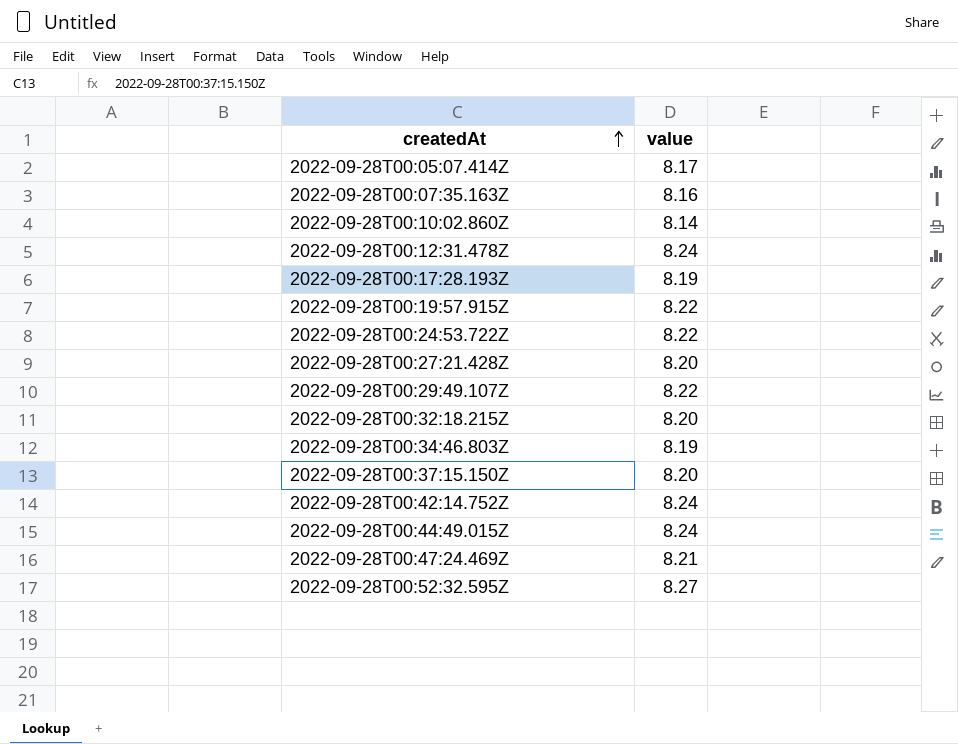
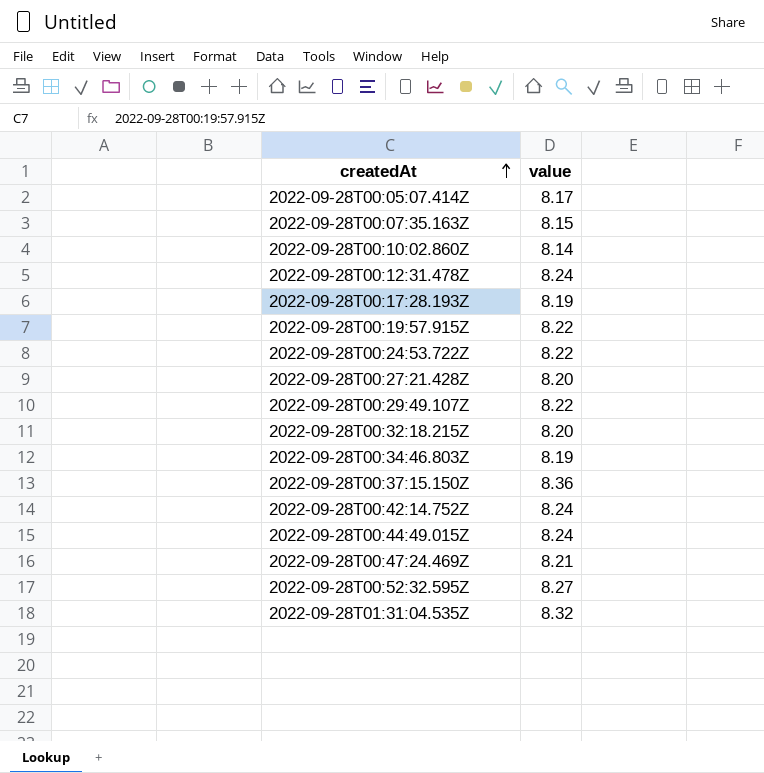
2022-09-28T00:07:35.163Z | value: 8.16 -> 8.15
2022-09-28T00:37:15.150Z | value: 8.20 -> 8.36
row 2022-09-28T01:31:04.535Z: none -> 8.32

